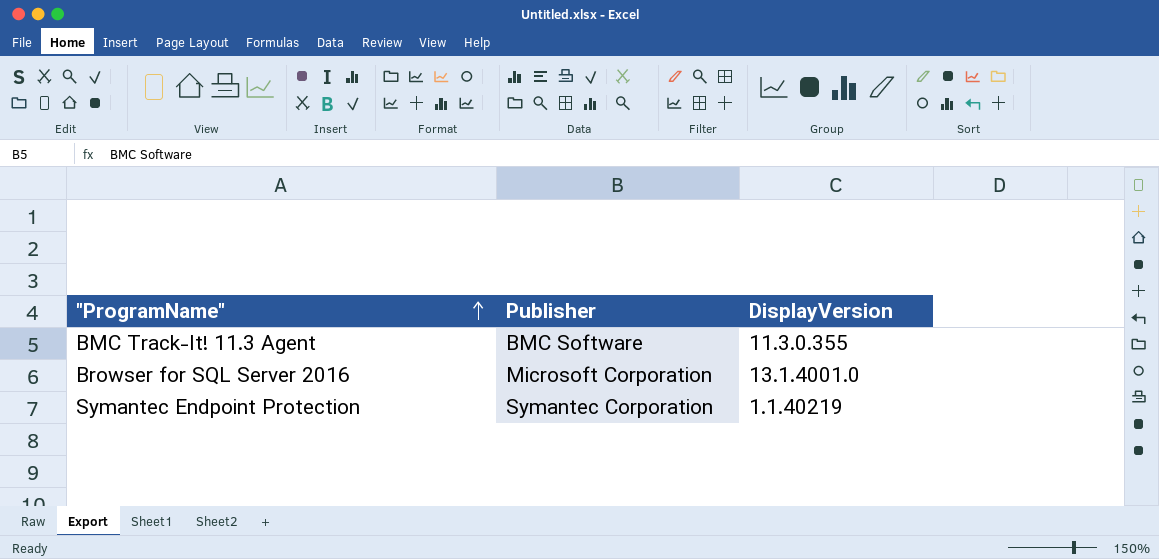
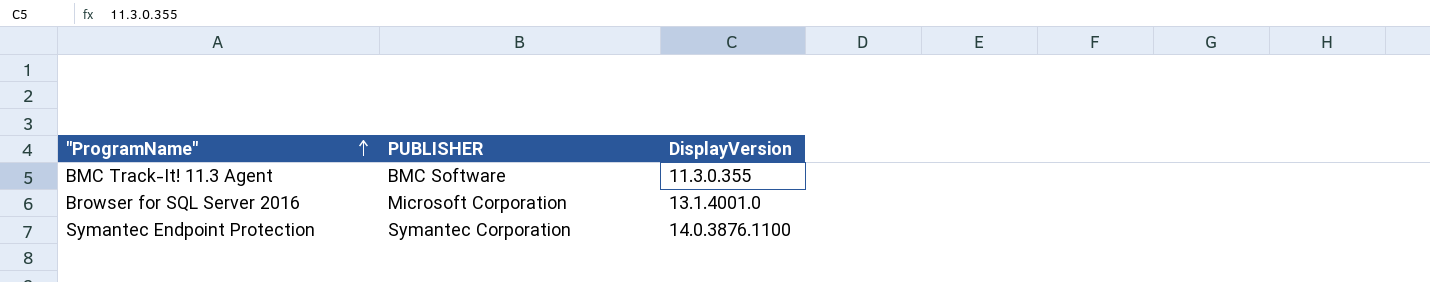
column name: Publisher -> PUBLISHER
Symantec Endpoint Protection | DisplayVersion: 1.1.40219 -> 14.0.3876.1100

